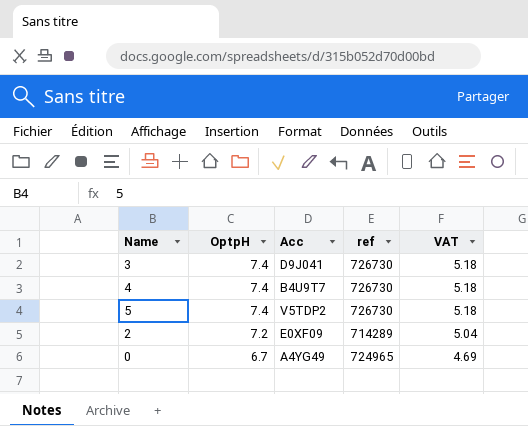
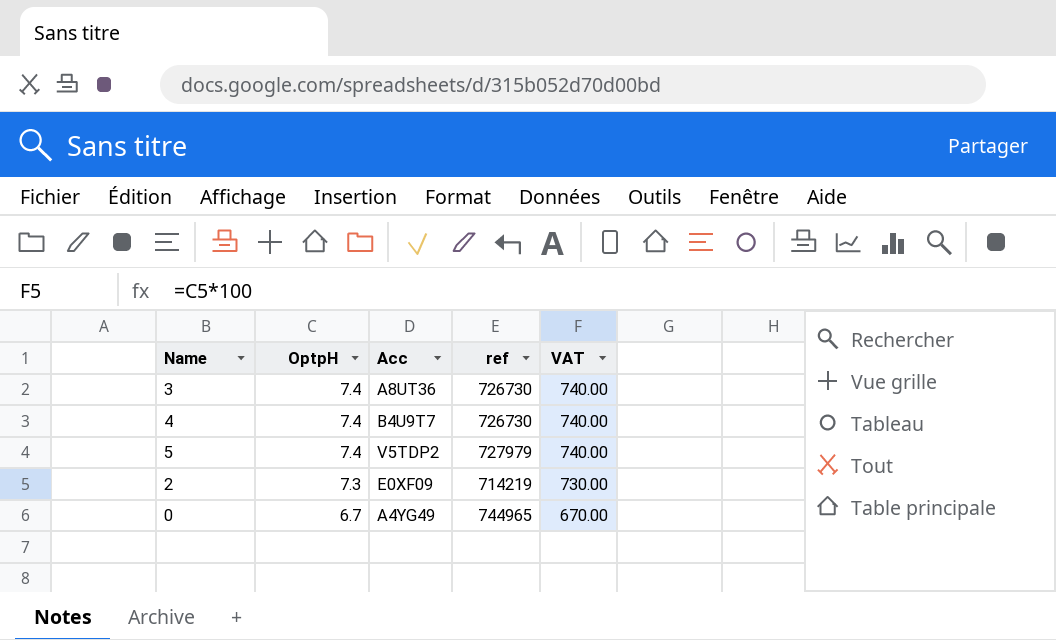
column VAT | formula: [OptpH] * 0.7 -> [OptpH] * 100
3 | Acc: D9J041 -> A8UT36
5 | ref: 726730 -> 727979
2 | OptpH: 7.2 -> 7.3
2 | ref: 714289 -> 714219
0 | ref: 724965 -> 744965

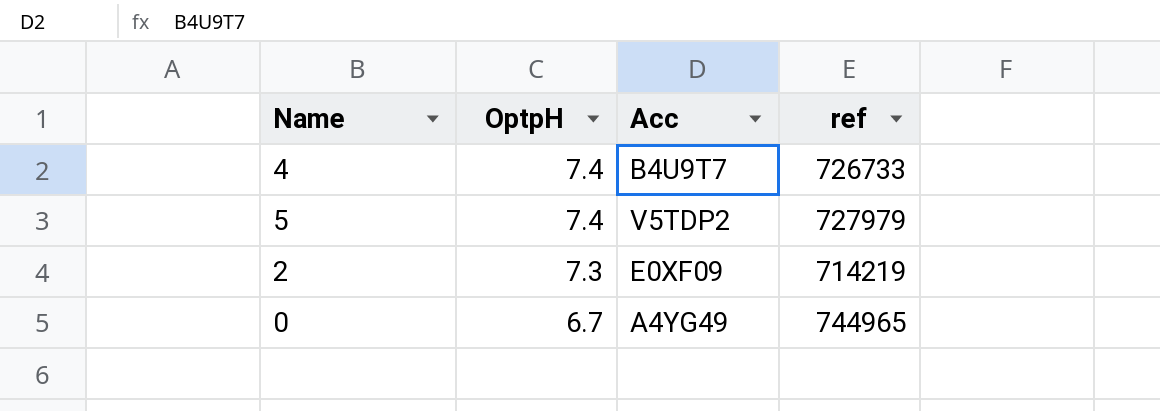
column VAT | formula: [OptpH] * 100 -> none
row 3: 7.4 | A8UT36 | 726730 | 740.00 -> none
4 | ref: 726730 -> 726733

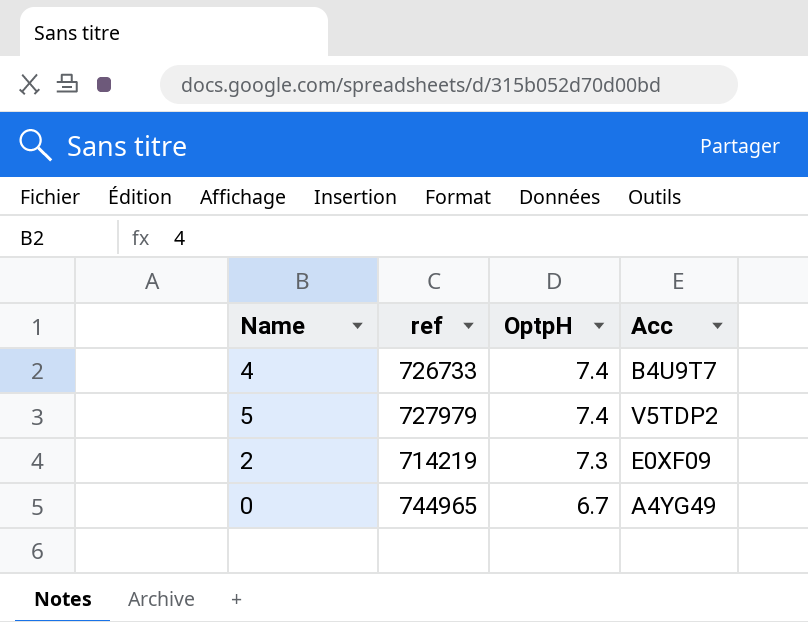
column ref | position: 4 -> 2

